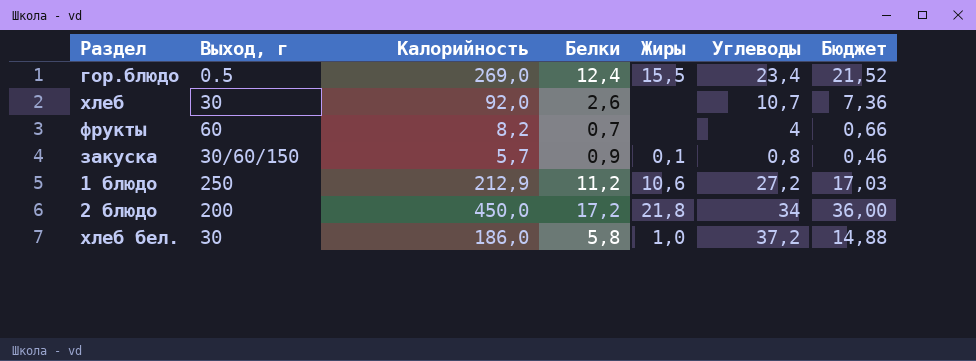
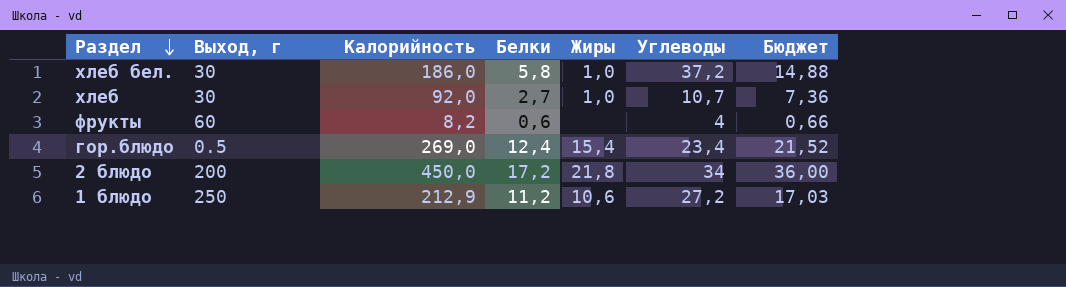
row order: none -> Раздел descending
row закуска: 30/60/150 | 5,7 | 0,9 | 0,1 | 0,8 | 0,46 -> none
хлеб | Белки: 2,6 -> 2,7
хлеб | Жиры: none -> 1,0
фрукты | Белки: 0,7 -> 0,6
гор.блюдо | Жиры: 15,5 -> 15,4

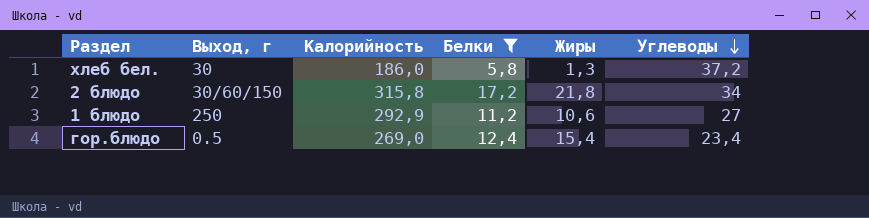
filter: none -> Белки >= 5,8
row order: Раздел descending -> Углеводы descending
column Бюджет | formula: [Калорийность] * 0,08 -> none
хлеб бел. | Жиры: 1,0 -> 1,3
2 блюдо | Выход, г: 200 -> 30/60/150
2 блюдо | Калорийность: 450,0 -> 315,8
1 блюдо | Калорийность: 212,9 -> 292,9
1 блюдо | Углеводы: 27,2 -> 27

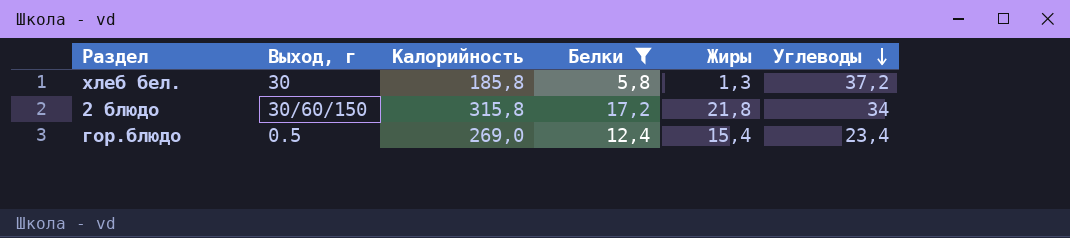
row 1 блюдо: 250 | 292,9 | 11,2 | 10,6 | 27 -> none
хлеб бел. | Калорийность: 186,0 -> 185,8

